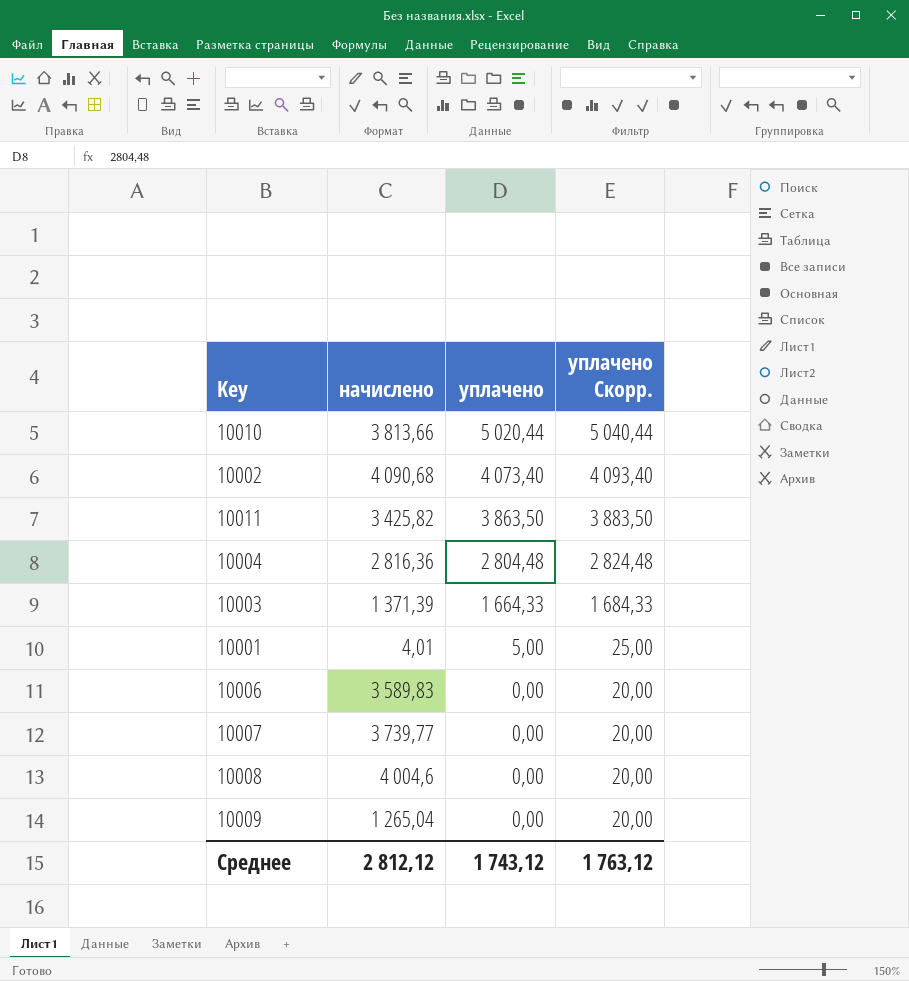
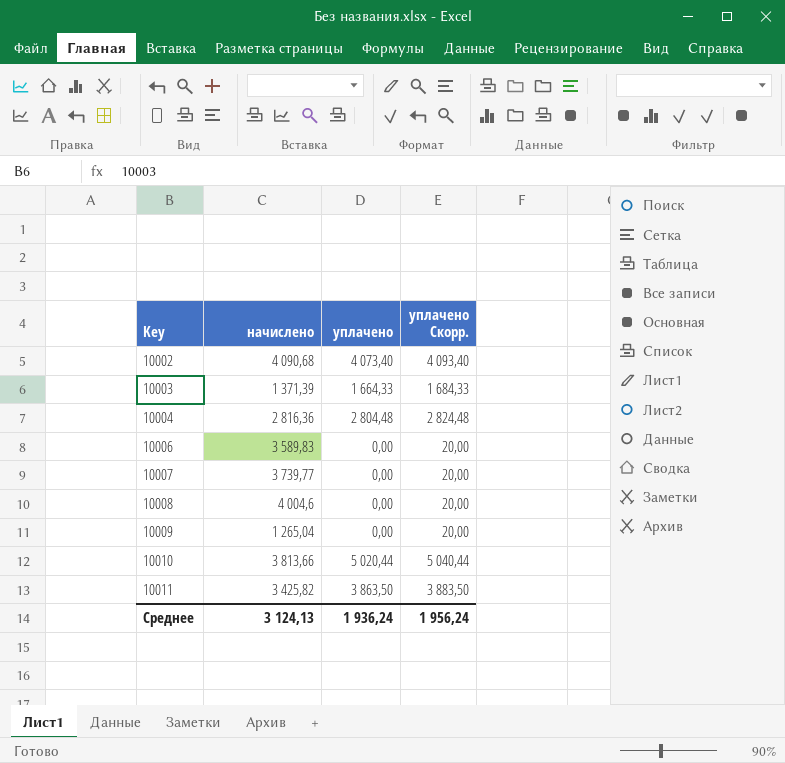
row order: уплачено descending -> Key ascending
row 10001: 4,01 | 5,00 | 25,00 -> none
Среднее | начислено: 2 812,12 -> 3 124,13
Среднее | уплачено: 1 743,12 -> 1 936,24
Среднее | уплачено Скорр.: 1 763,12 -> 1 956,24

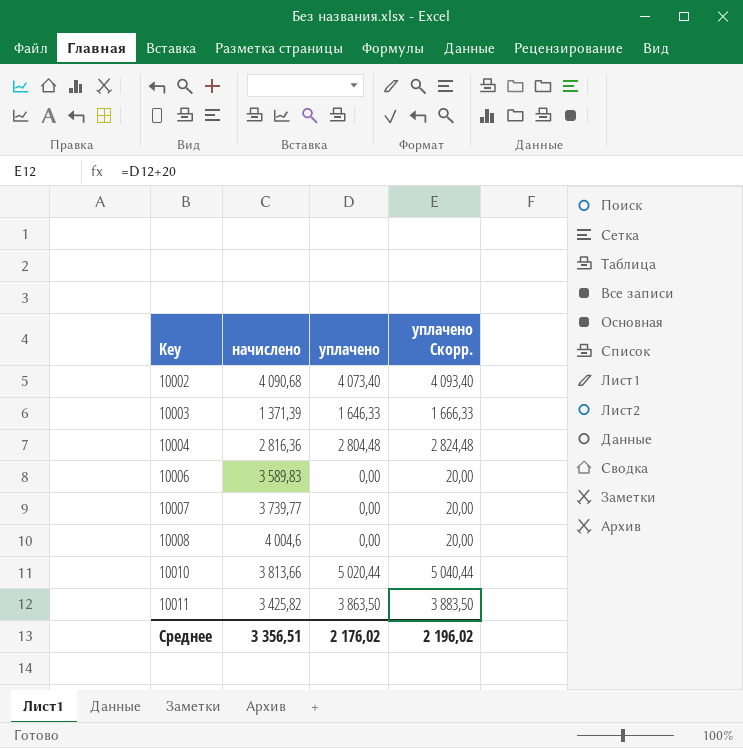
row 10009: 1 265,04 | 0,00 | 20,00 -> none
10003 | уплачено: 1 664,33 -> 1 646,33
10003 | уплачено Скорр.: 1 684,33 -> 1 666,33
Среднее | начислено: 3 124,13 -> 3 356,51
Среднее | уплачено: 1 936,24 -> 2 176,02
Среднее | уплачено Скорр.: 1 956,24 -> 2 196,02

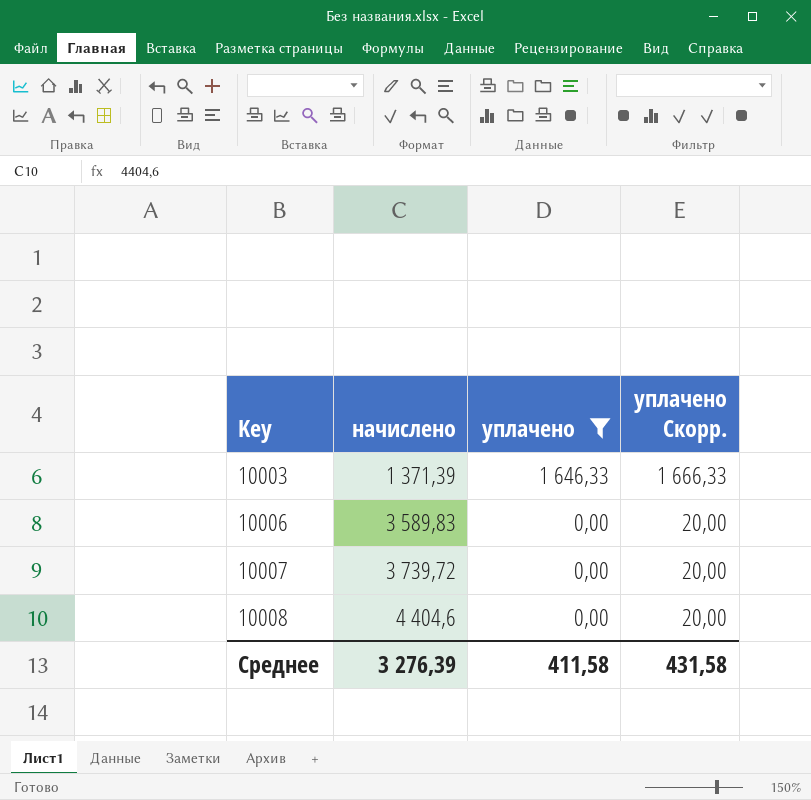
filter: none -> уплачено <= 1 646,33
10007 | начислено: 3 739,77 -> 3 739,72
10008 | начислено: 4 004,6 -> 4 404,6
Среднее | начислено: 3 356,51 -> 3 276,39
Среднее | уплачено: 2 176,02 -> 411,58
Среднее | уплачено Скорр.: 2 196,02 -> 431,58

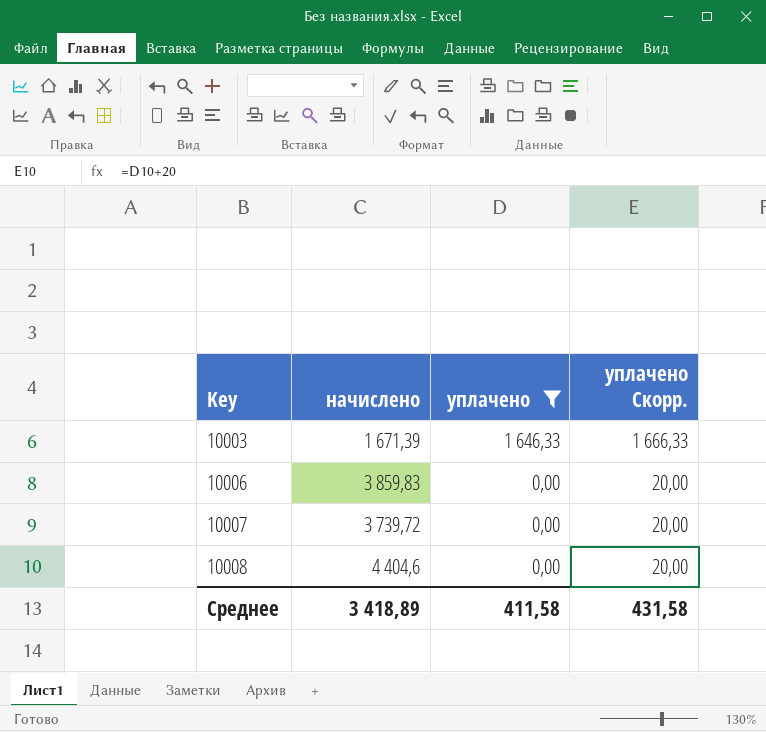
10003 | начислено: 1 371,39 -> 1 671,39
10006 | начислено: 3 589,83 -> 3 859,83
Среднее | начислено: 3 276,39 -> 3 418,89

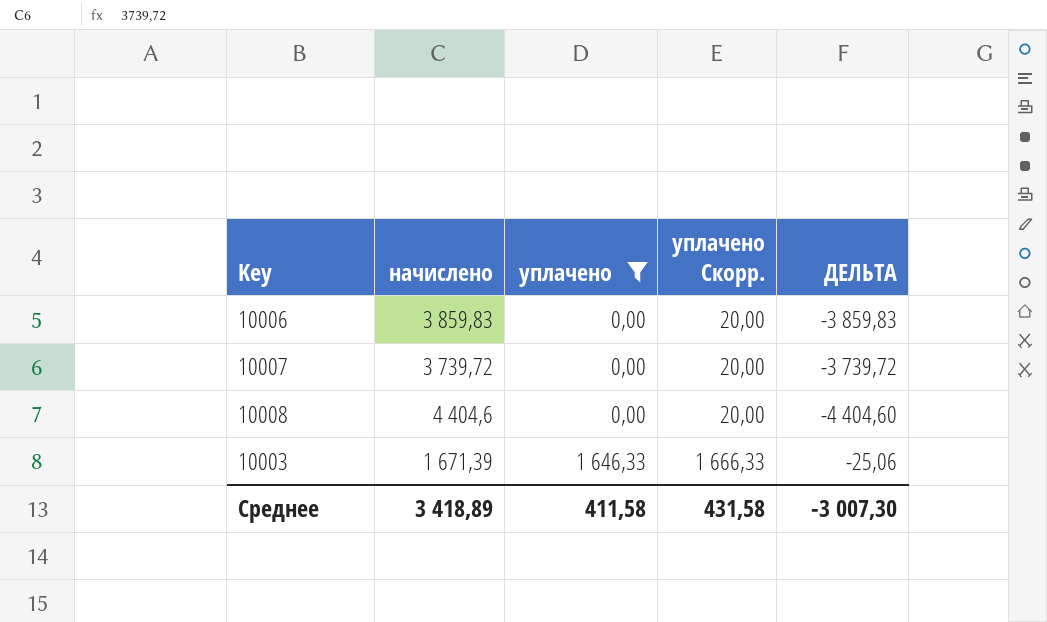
row order: Key ascending -> уплачено ascending
column ДЕЛЬТА | formula: none -> [уплачено] - [начислено]

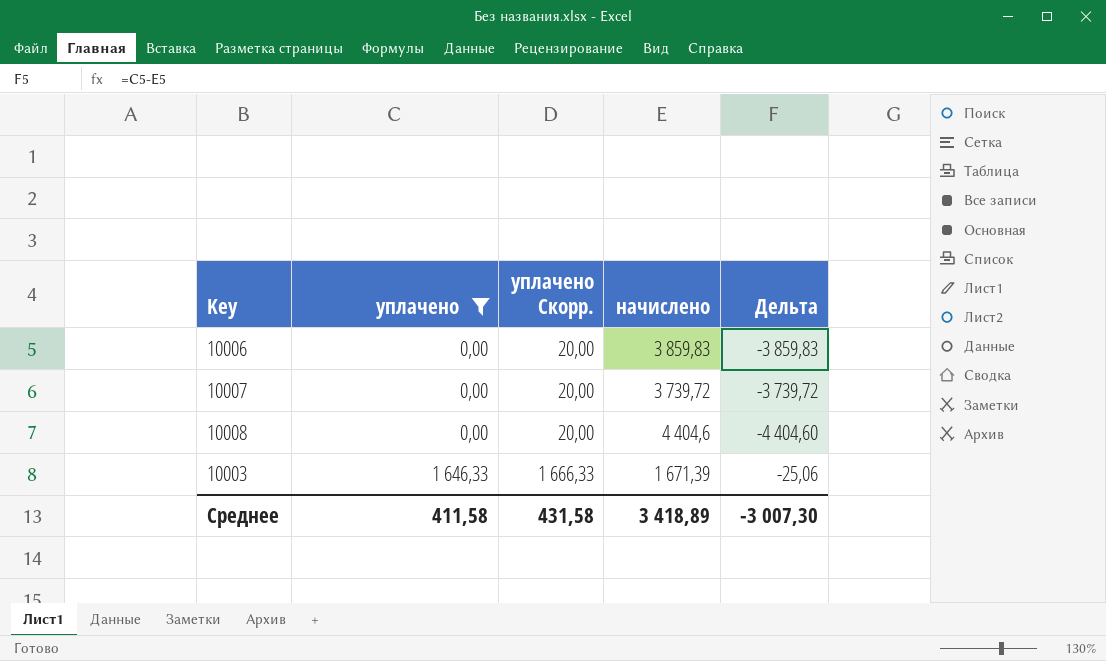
column начислено | position: 2 -> 4
column name: ДЕЛЬТА -> Дельта

